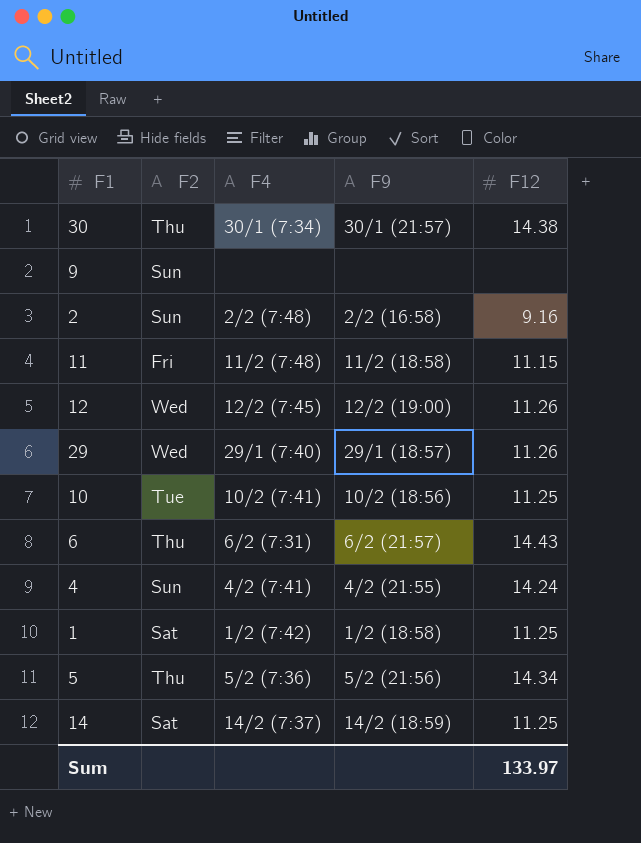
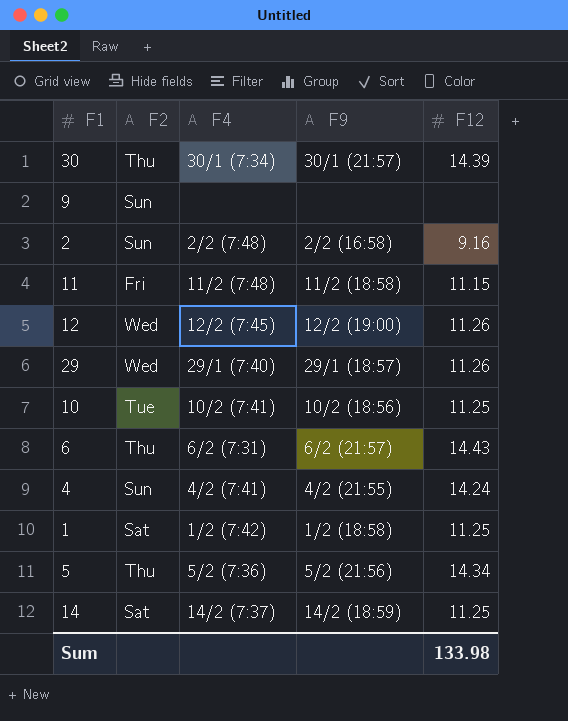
30 | F12: 14.38 -> 14.39
Sum | F12: 133.97 -> 133.98

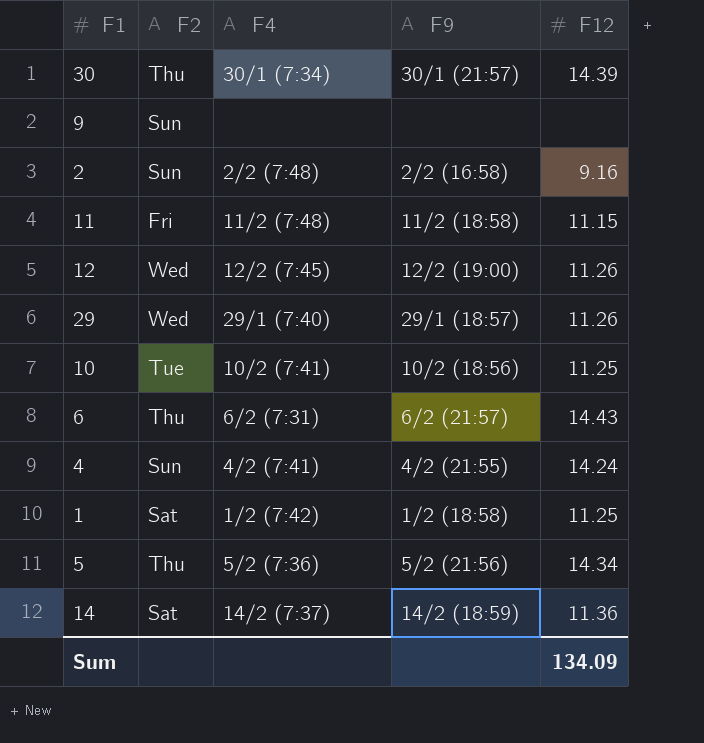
14 | F12: 11.25 -> 11.36
Sum | F12: 133.98 -> 134.09

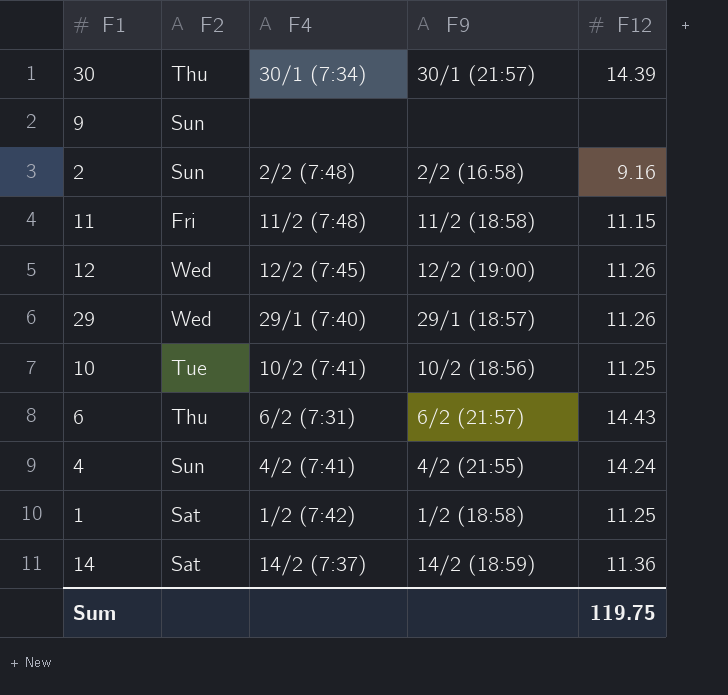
row 5: Thu | 5/2 (7:36) | 5/2 (21:56) | 14.34 -> none
Sum | F12: 134.09 -> 119.75

